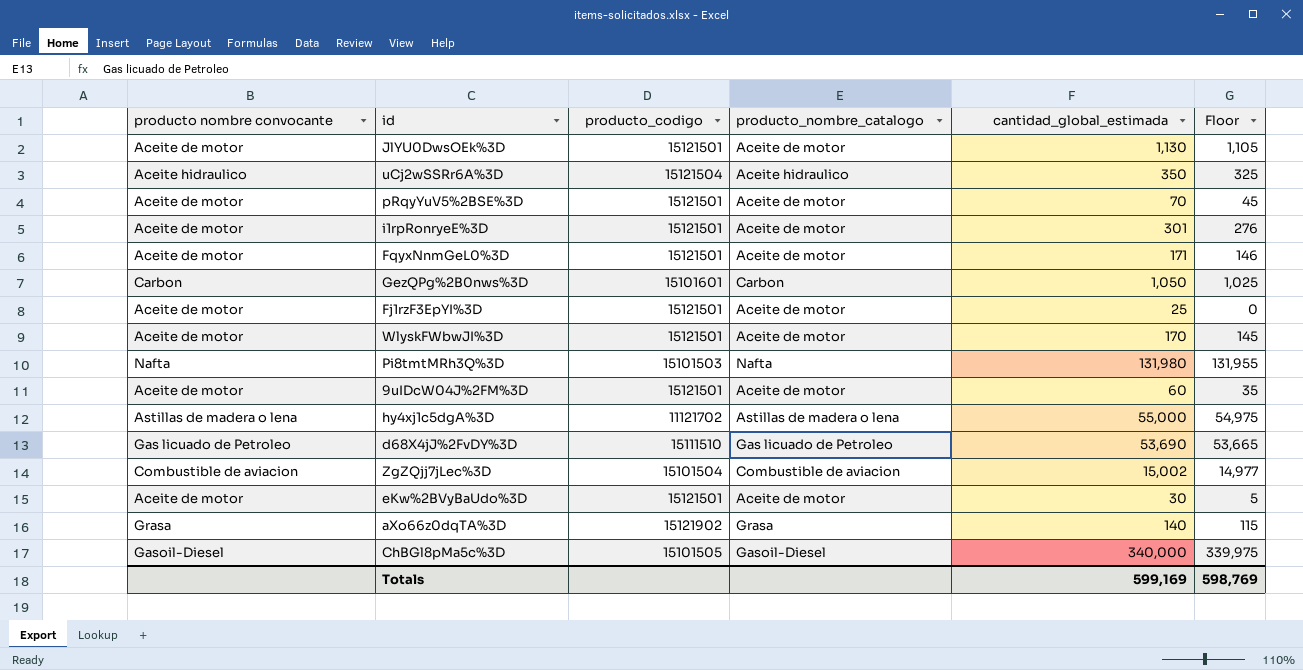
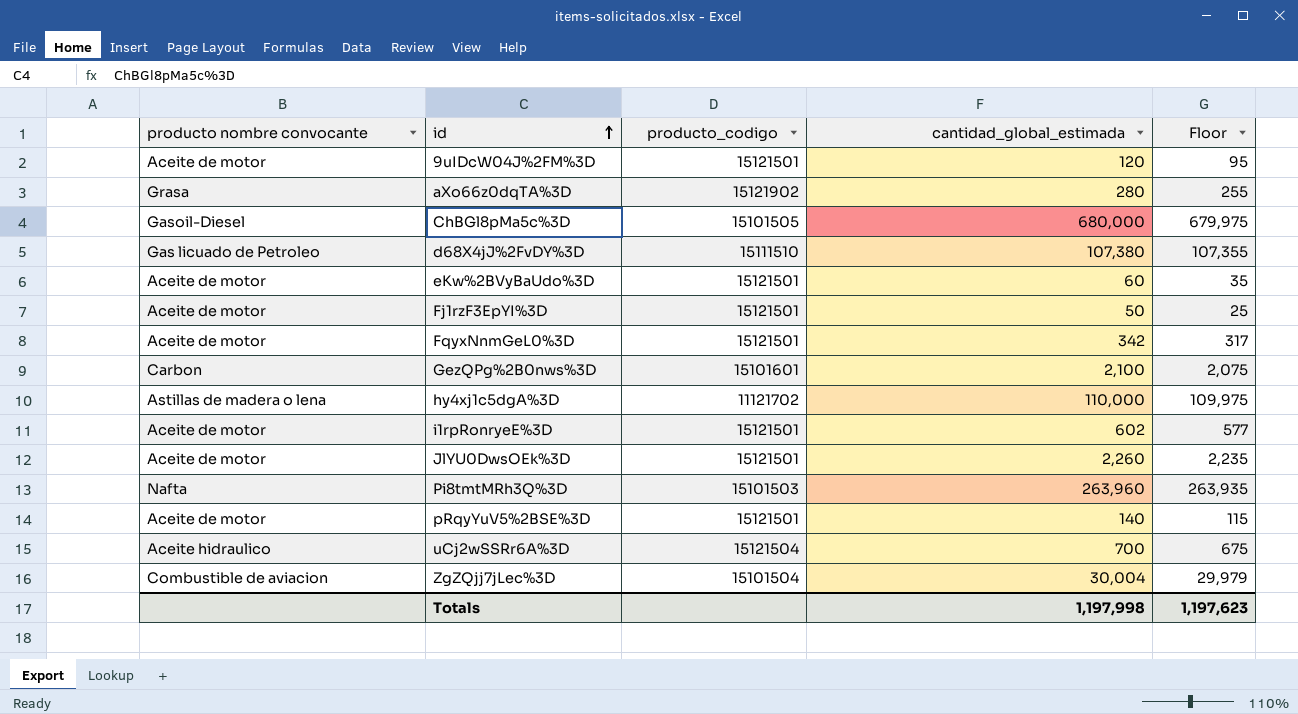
row order: none -> id ascending
column producto_nombre_catalogo | position: 4 -> none
row WlyskFWbwJI%3D: Aceite de motor | 15121501 | Aceite de motor | 170 | 145 -> none
9uIDcW04J%2FM%3D | cantidad_global_estimada: 60 -> 120
9uIDcW04J%2FM%3D | Floor: 35 -> 95
aXo66z0dqTA%3D | cantidad_global_estimada: 140 -> 280
aXo66z0dqTA%3D | Floor: 115 -> 255
ChBGl8pMa5c%3D | cantidad_global_estimada: 340,000 -> 680,000
ChBGl8pMa5c%3D | Floor: 339,975 -> 679,975
d68X4jJ%2FvDY%3D | cantidad_global_estimada: 53,690 -> 107,380
d68X4jJ%2FvDY%3D | Floor: 53,665 -> 107,355
eKw%2BVyBaUdo%3D | cantidad_global_estimada: 30 -> 60
eKw%2BVyBaUdo%3D | Floor: 5 -> 35
Fj1rzF3EpYI%3D | cantidad_global_estimada: 25 -> 50
Fj1rzF3EpYI%3D | Floor: 0 -> 25
FqyxNnmGeL0%3D | cantidad_global_estimada: 171 -> 342
FqyxNnmGeL0%3D | Floor: 146 -> 317
GezQPg%2B0nws%3D | cantidad_global_estimada: 1,050 -> 2,100
GezQPg%2B0nws%3D | Floor: 1,025 -> 2,075
hy4xj1c5dgA%3D | cantidad_global_estimada: 55,000 -> 110,000
hy4xj1c5dgA%3D | Floor: 54,975 -> 109,975
i1rpRonryeE%3D | cantidad_global_estimada: 301 -> 602
i1rpRonryeE%3D | Floor: 276 -> 577
JlYU0DwsOEk%3D | cantidad_global_estimada: 1,130 -> 2,260
JlYU0DwsOEk%3D | Floor: 1,105 -> 2,235
Pi8tmtMRh3Q%3D | cantidad_global_estimada: 131,980 -> 263,960
Pi8tmtMRh3Q%3D | Floor: 131,955 -> 263,935
pRqyYuV5%2BSE%3D | cantidad_global_estimada: 70 -> 140
pRqyYuV5%2BSE%3D | Floor: 45 -> 115
uCj2wSSRr6A%3D | cantidad_global_estimada: 350 -> 700
uCj2wSSRr6A%3D | Floor: 325 -> 675
ZgZQjj7jLec%3D | cantidad_global_estimada: 15,002 -> 30,004
ZgZQjj7jLec%3D | Floor: 14,977 -> 29,979
Totals | cantidad_global_estimada: 599,169 -> 1,197,998
Totals | Floor: 598,769 -> 1,197,623

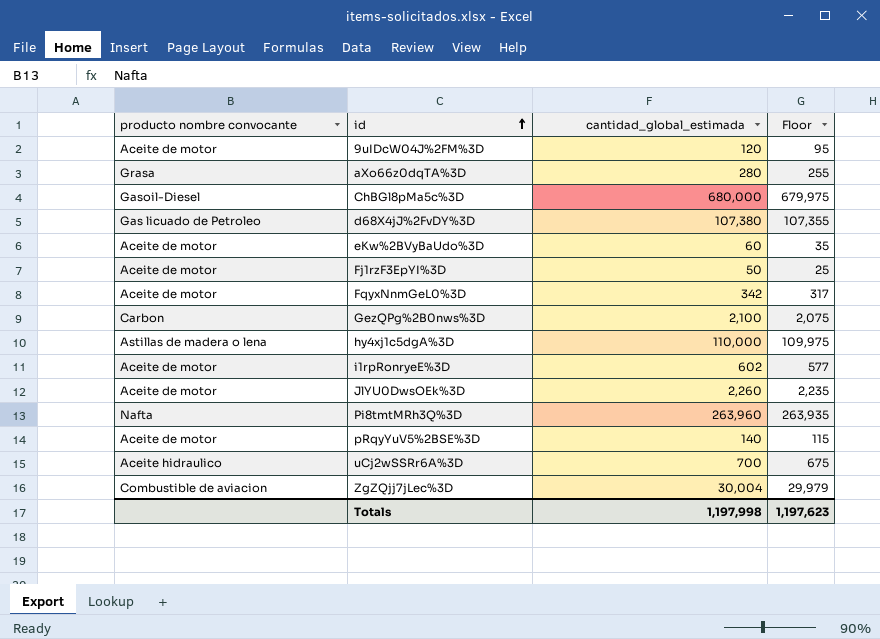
column producto_codigo | position: 3 -> none

